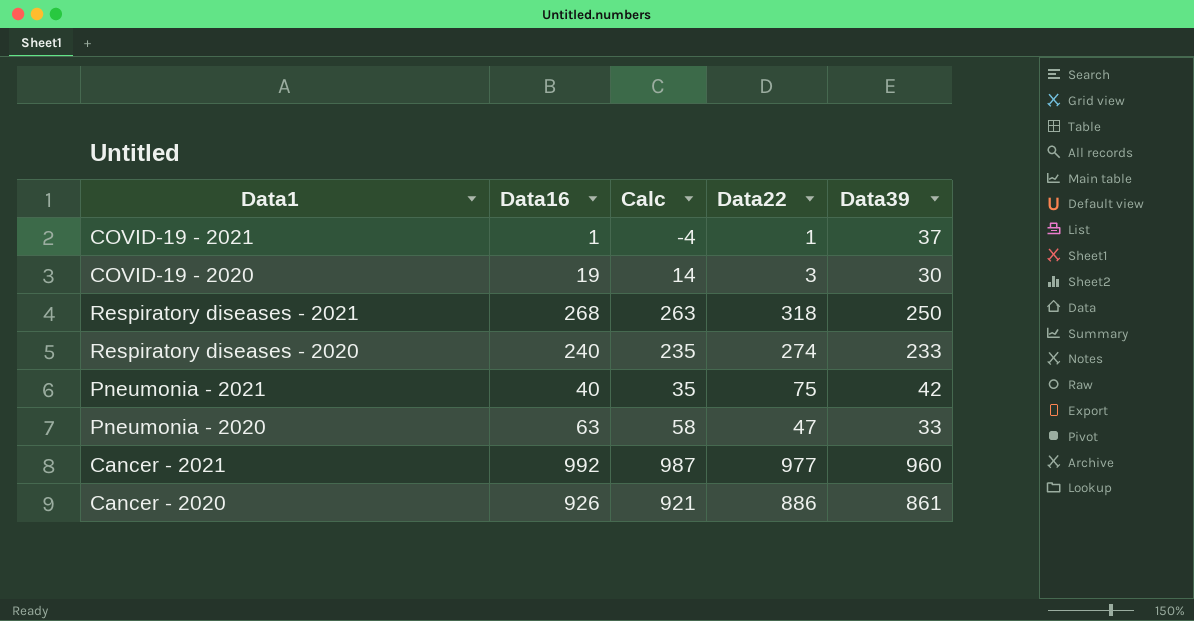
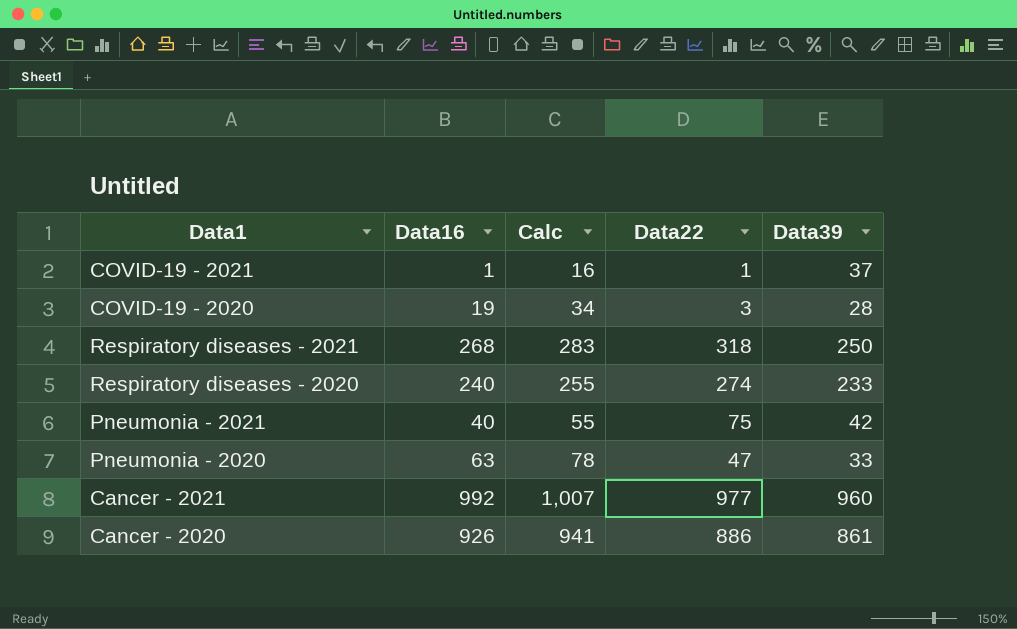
column Calc | formula: [Data16] - 5 -> [Data16] + 15
COVID-19 - 2020 | Data39: 30 -> 28

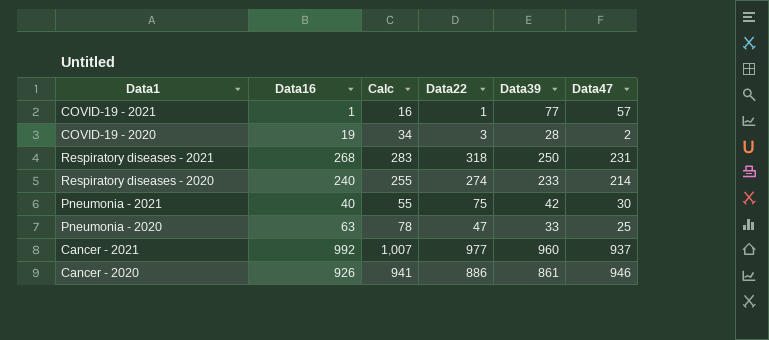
column Data47 | position: none -> 6
COVID-19 - 2021 | Data39: 37 -> 77

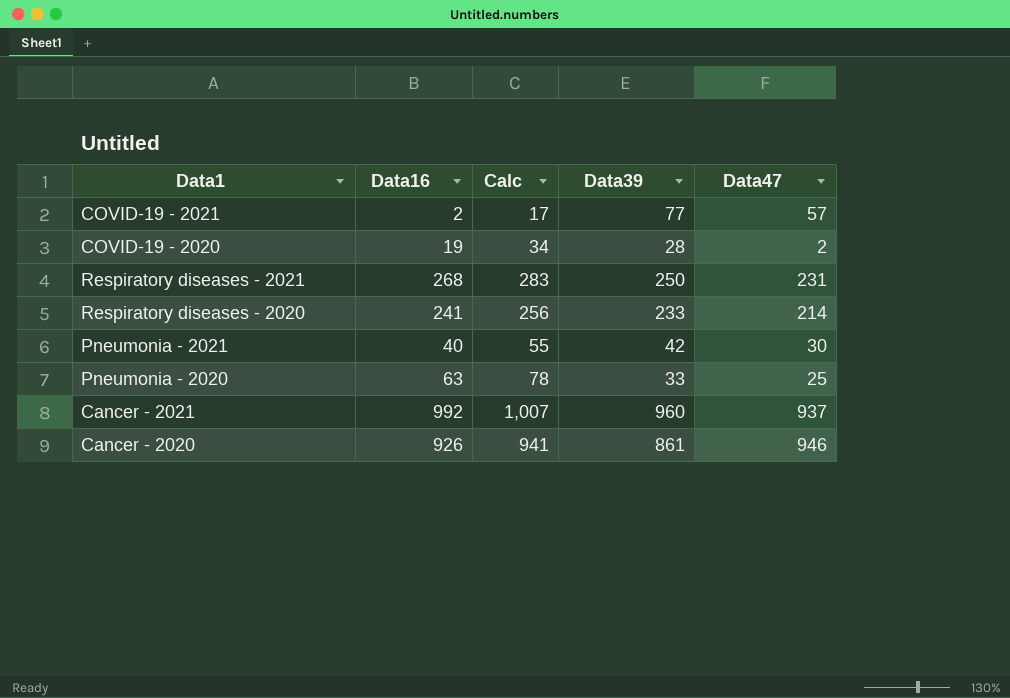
column Data22 | position: 4 -> none
COVID-19 - 2021 | Data16: 1 -> 2
COVID-19 - 2021 | Calc: 16 -> 17
Respiratory diseases - 2020 | Data16: 240 -> 241
Respiratory diseases - 2020 | Calc: 255 -> 256

